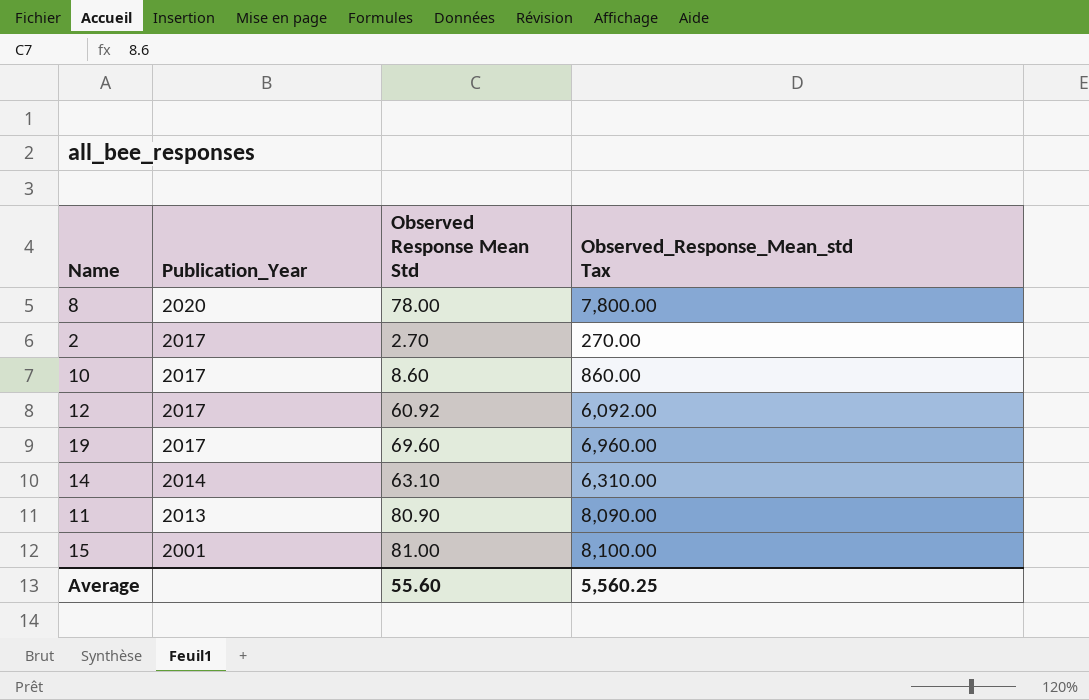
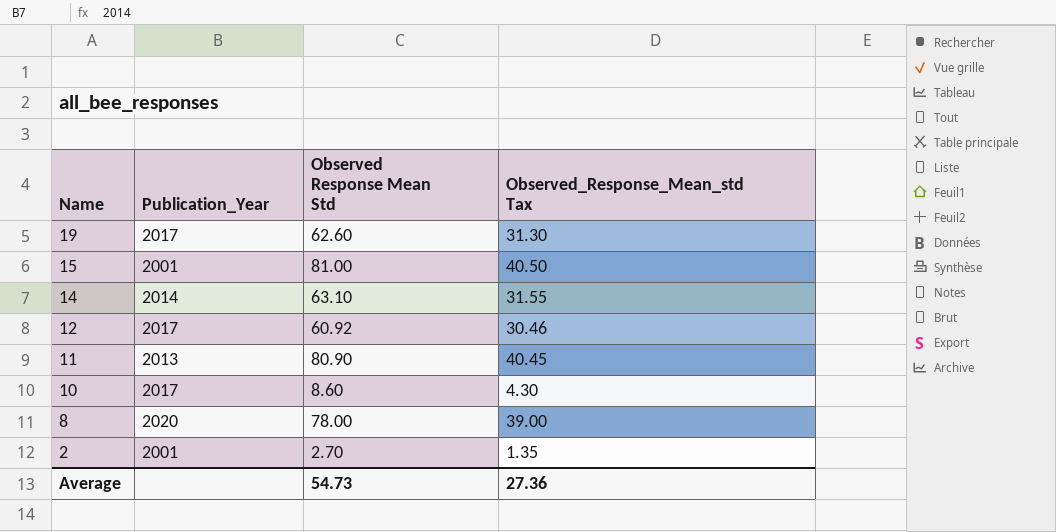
row order: Publication_Year descending -> Name descending
column Observed_Response_Mean_std Tax | formula: [Observed Response Mean Std] * 100 -> [Observed Response Mean Std] * 0.5
19 | Observed Response Mean Std: 69.60 -> 62.60
2 | Publication_Year: 2017 -> 2001
Average | Observed Response Mean Std: 55.60 -> 54.73
Average | Observed_Response_Mean_std Tax: 5,560.25 -> 27.36

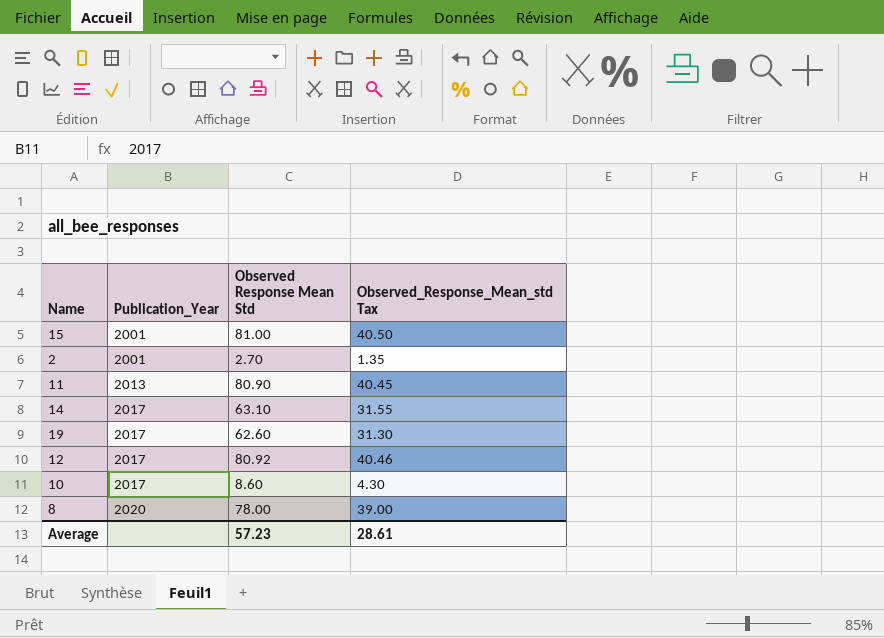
row order: Name descending -> Publication_Year ascending
14 | Publication_Year: 2014 -> 2017
12 | Observed Response Mean Std: 60.92 -> 80.92
12 | Observed_Response_Mean_std Tax: 30.46 -> 40.46
Average | Observed Response Mean Std: 54.73 -> 57.23
Average | Observed_Response_Mean_std Tax: 27.36 -> 28.61

